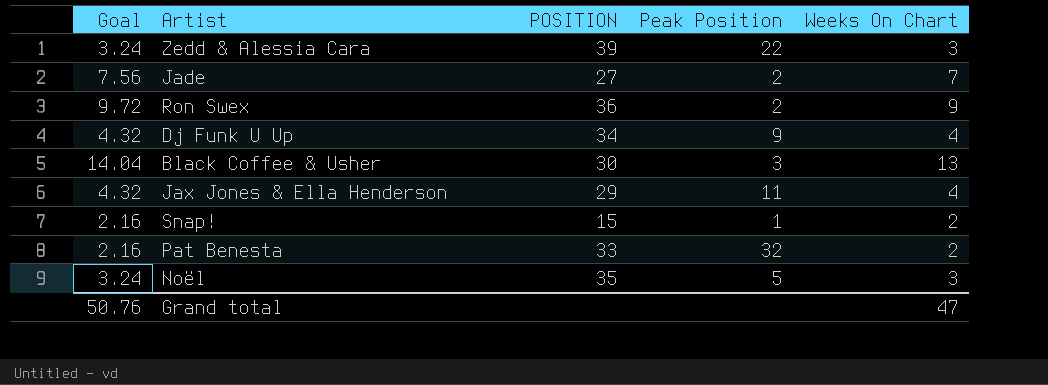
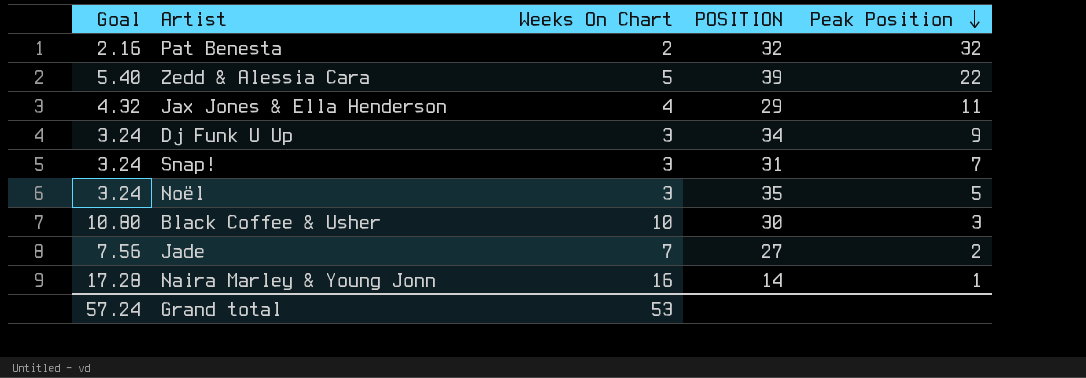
row order: none -> Peak Position descending
column Weeks On Chart | position: 5 -> 3
row Ron Swex: 9.72 | 36 | 2 | 9 -> none
Pat Benesta | POSITION: 33 -> 32
Zedd & Alessia Cara | Goal: 3.24 -> 5.40
Zedd & Alessia Cara | Weeks On Chart: 3 -> 5
Dj Funk U Up | Goal: 4.32 -> 3.24
Dj Funk U Up | Weeks On Chart: 4 -> 3
Snap! | Goal: 2.16 -> 3.24
Snap! | Weeks On Chart: 2 -> 3
Snap! | POSITION: 15 -> 31
Snap! | Peak Position: 1 -> 7
Black Coffee & Usher | Goal: 14.04 -> 10.80
Black Coffee & Usher | Weeks On Chart: 13 -> 10
row Naira Marley & Young Jonn: none -> 17.28 | 16 | 14 | 1
Grand total | Goal: 50.76 -> 57.24
Grand total | Weeks On Chart: 47 -> 53

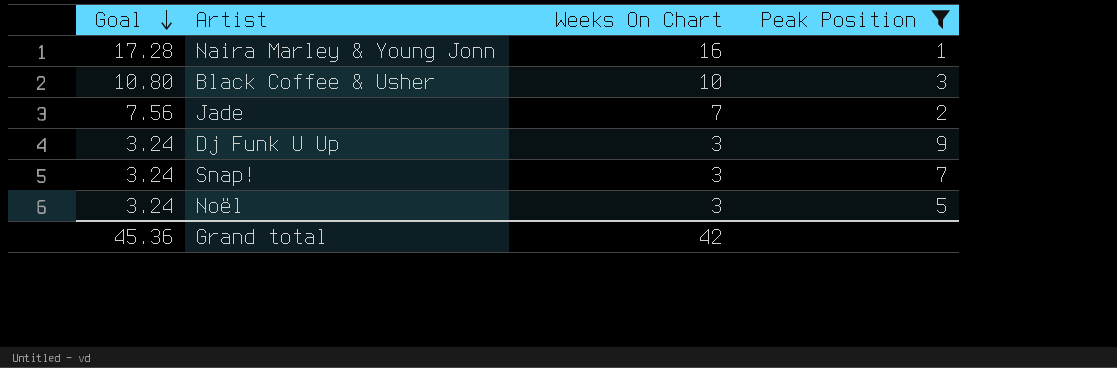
filter: none -> Peak Position <= 9
row order: Peak Position descending -> Goal descending
column POSITION | position: 4 -> none
Grand total | Goal: 57.24 -> 45.36
Grand total | Weeks On Chart: 53 -> 42

